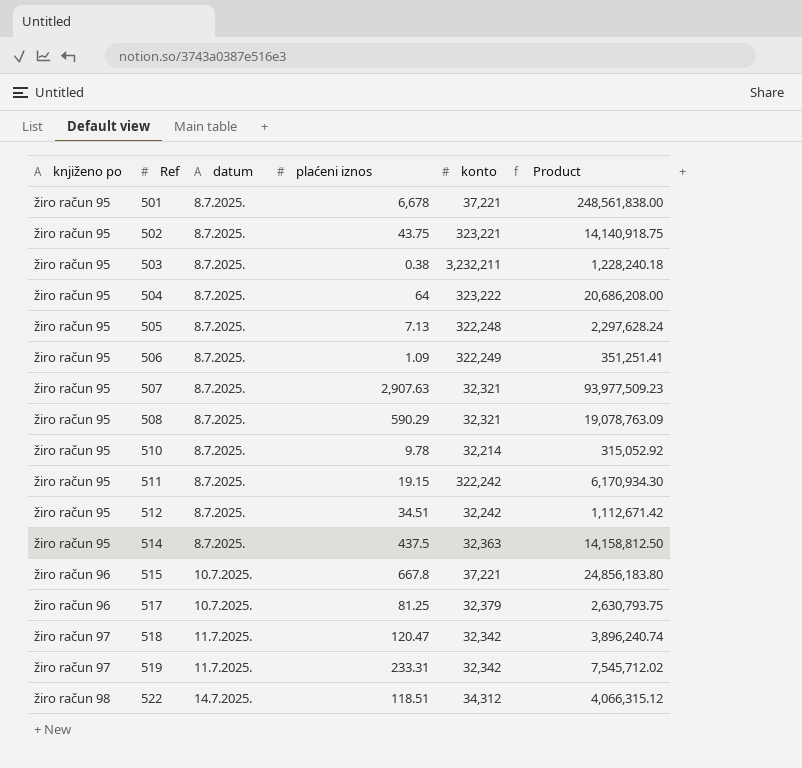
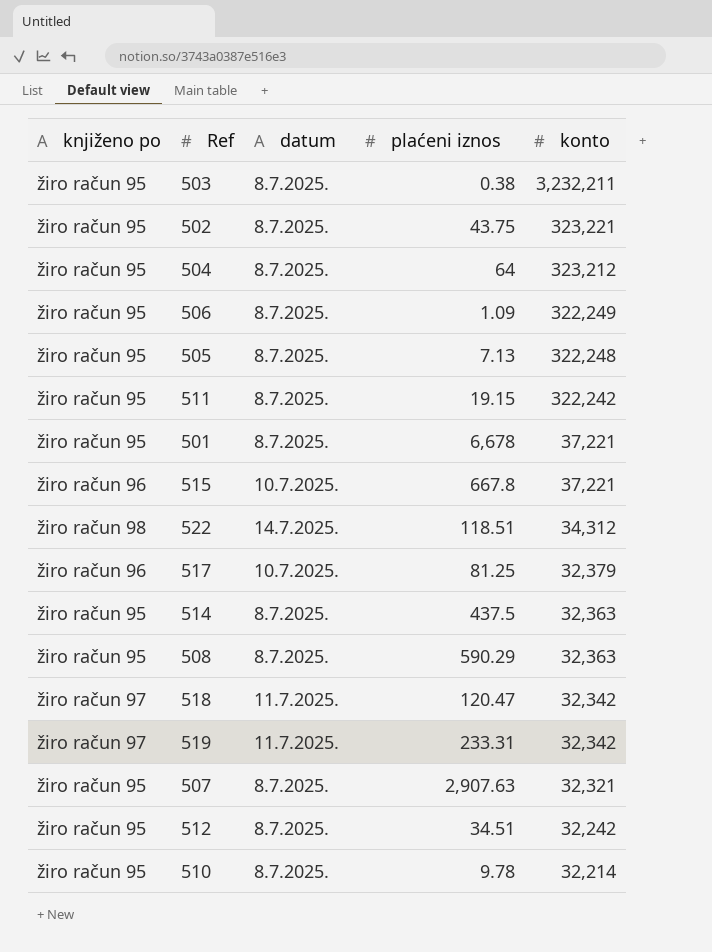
row order: knjiženo po ascending -> konto descending
column Product | formula: [plaćeni iznos] * [konto] -> none
504 | konto: 323,222 -> 323,212
508 | konto: 32,321 -> 32,363

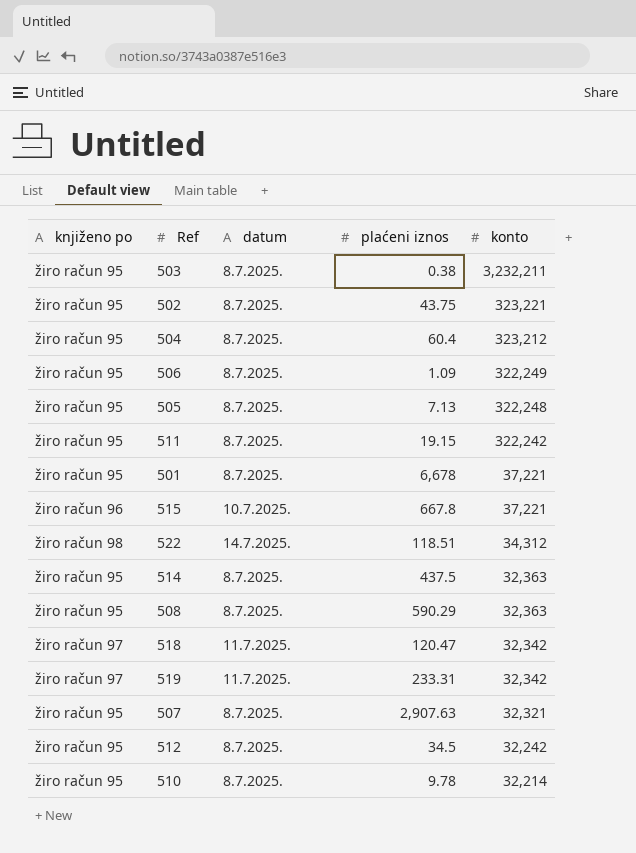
row 517: žiro račun 96 | 10.7.2025. | 81.25 | 32,379 -> none
504 | plaćeni iznos: 64 -> 60.4
512 | plaćeni iznos: 34.51 -> 34.5

